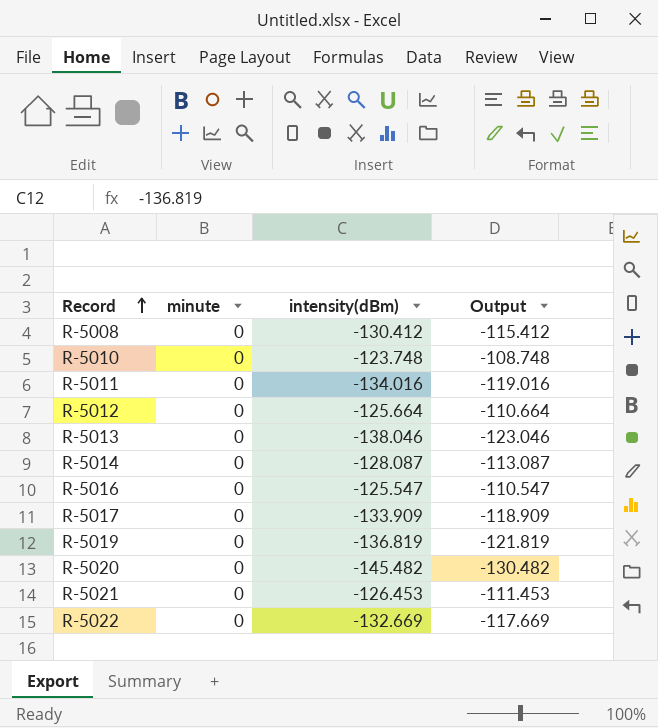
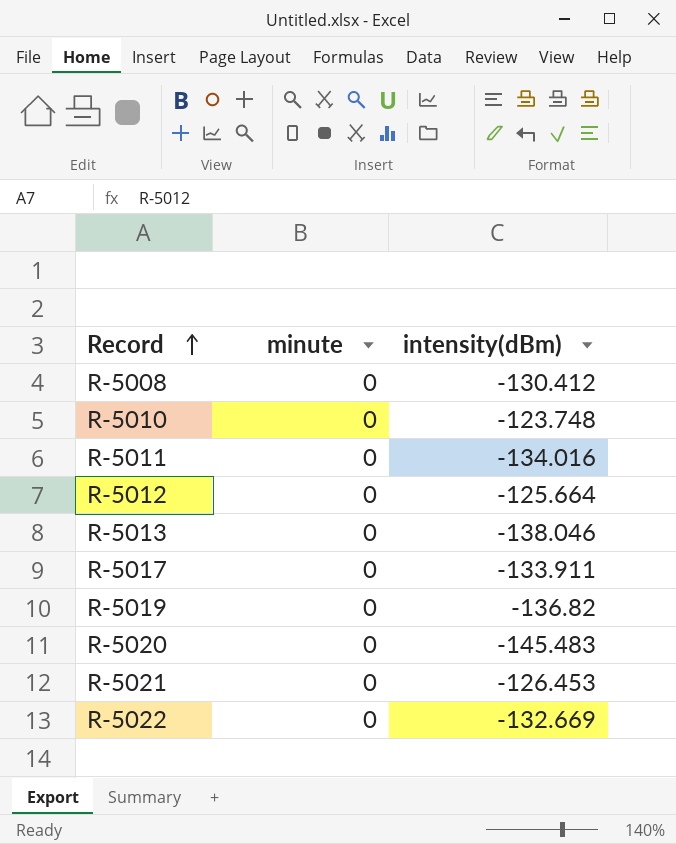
column Output | formula: [intensity(dBm)] + 15 -> none
row R-5014: 0 | -128.087 | -113.087 -> none
row R-5016: 0 | -125.547 | -110.547 -> none
R-5017 | intensity(dBm): -133.909 -> -133.911
R-5019 | intensity(dBm): -136.819 -> -136.82
R-5020 | intensity(dBm): -145.482 -> -145.483

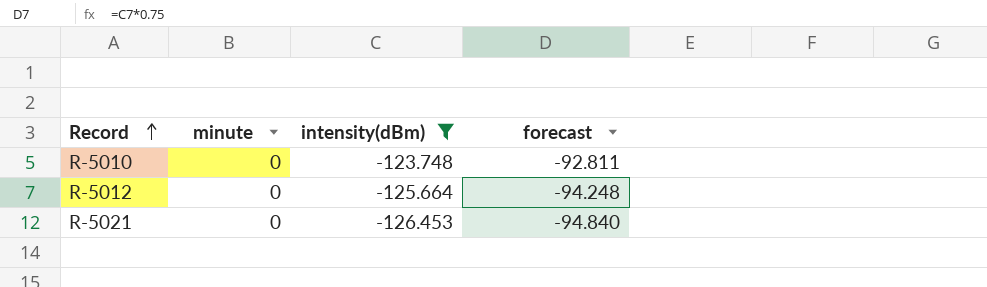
filter: none -> intensity(dBm) >= -126.453
column forecast | formula: none -> [intensity(dBm)] * 0.75

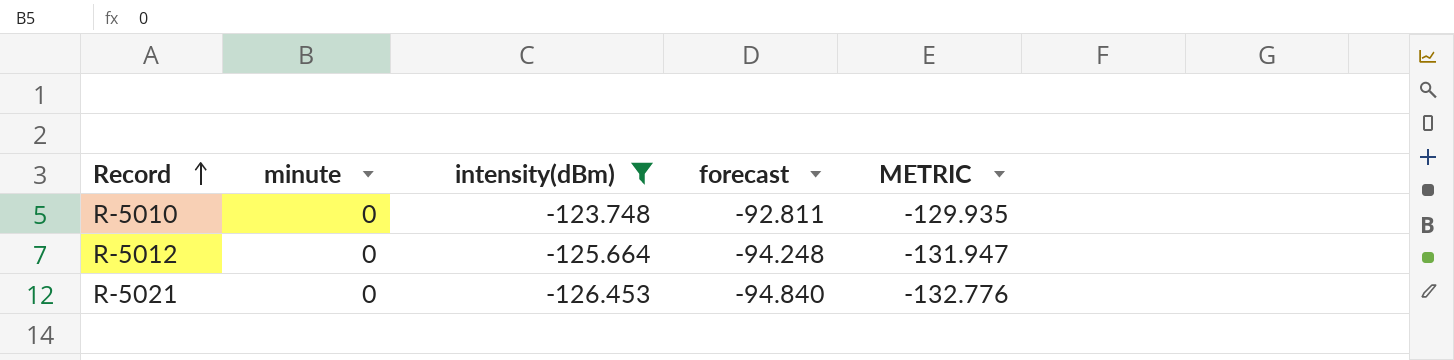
column METRIC | formula: none -> [intensity(dBm)] * 1.05

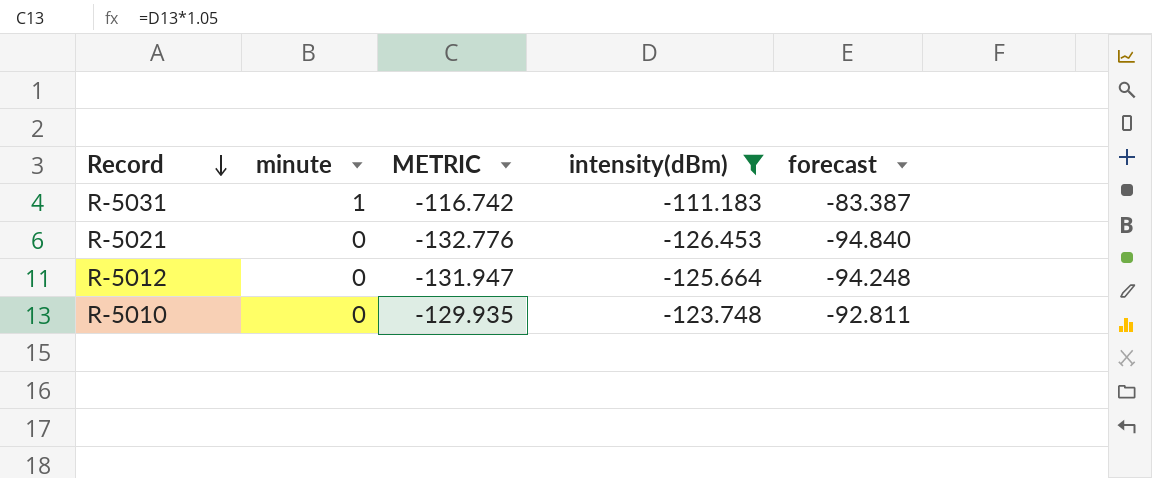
row order: Record ascending -> Record descending
column METRIC | position: 5 -> 3
row R-5031: none -> 1 | -116.742 | -111.183 | -83.387

